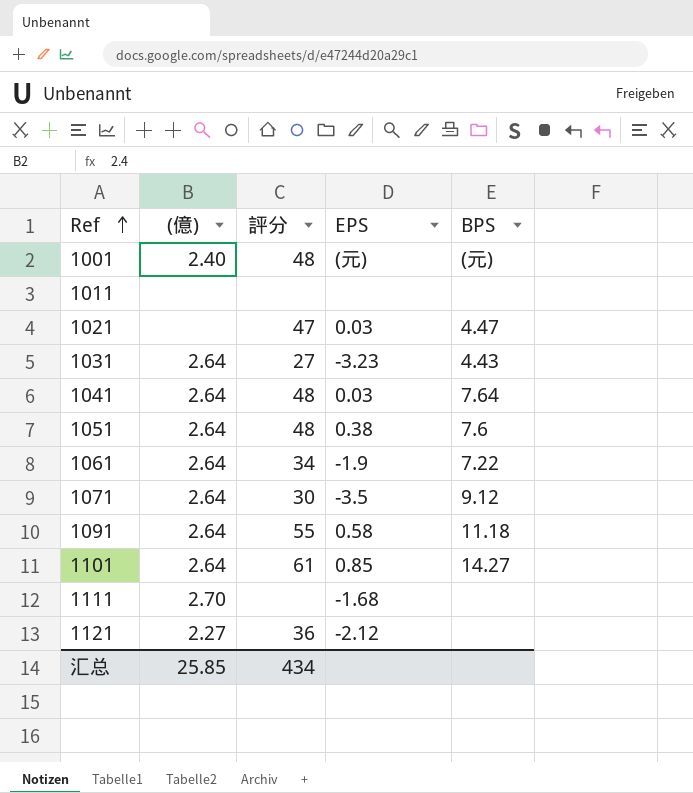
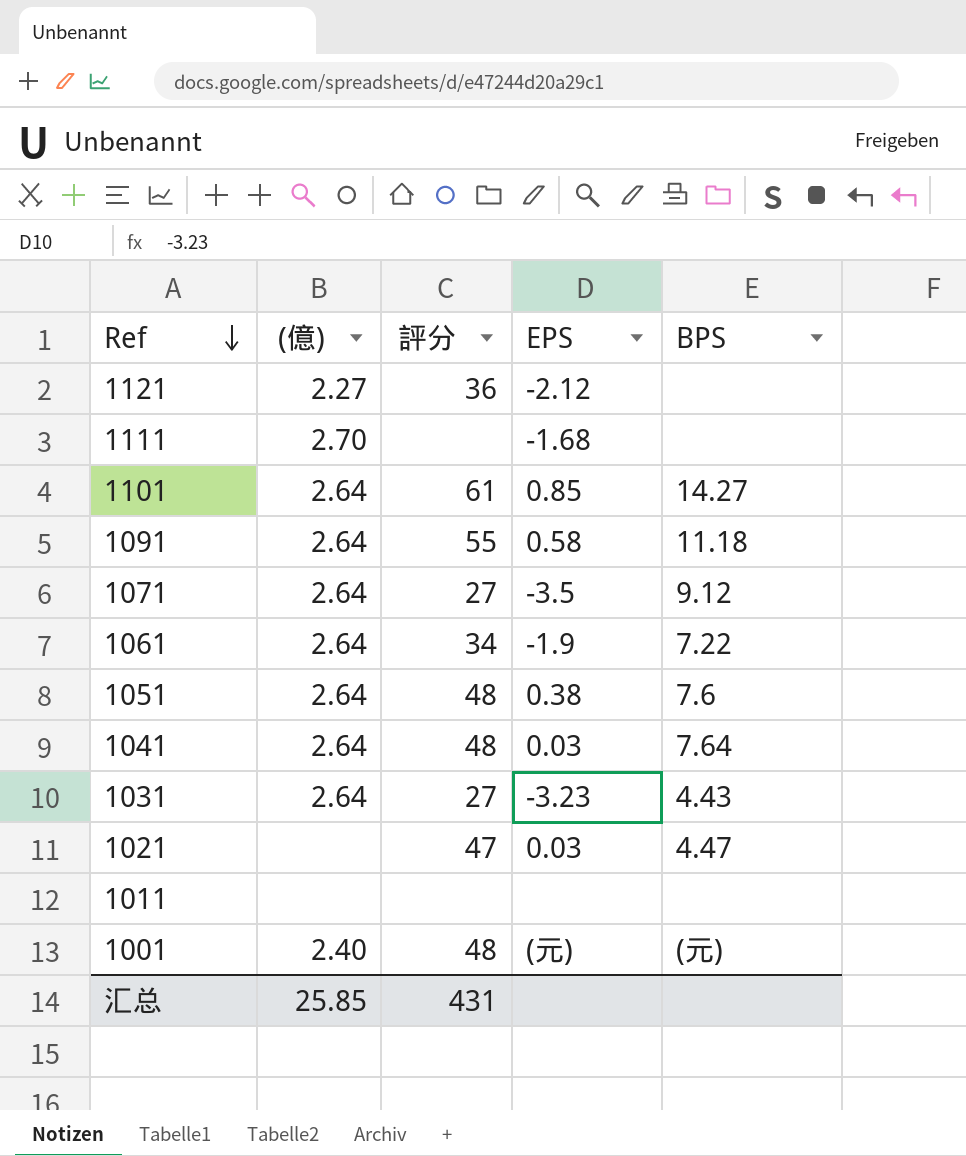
row order: Ref ascending -> Ref descending
1071 | 評分: 30 -> 27
汇总 | 評分: 434 -> 431

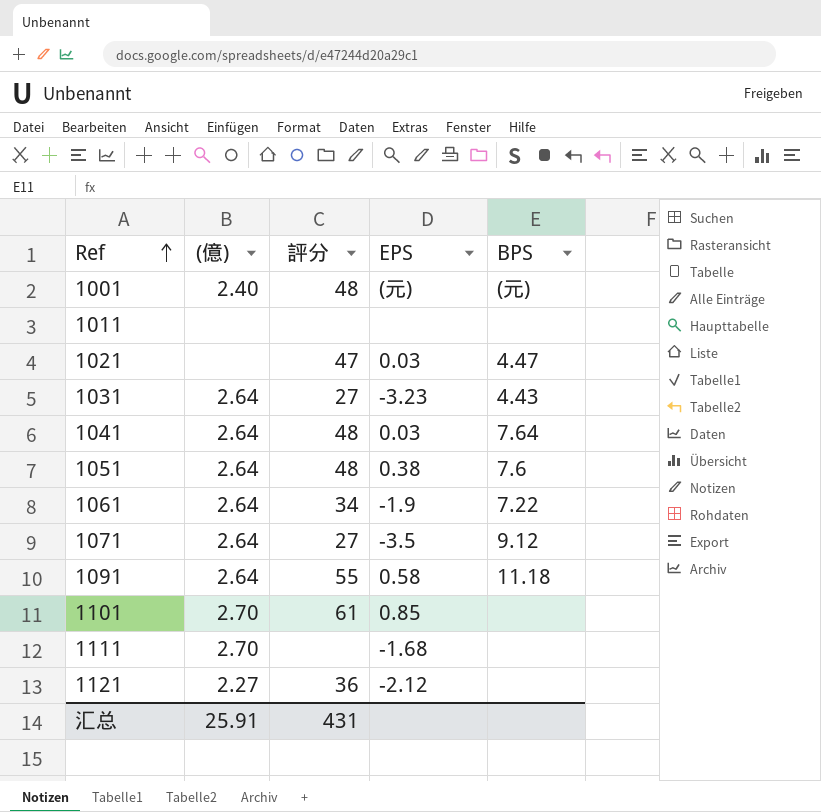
row order: Ref descending -> Ref ascending
1101 | (億): 2.64 -> 2.70
1101 | BPS: 14.27 -> none
汇总 | (億): 25.85 -> 25.91

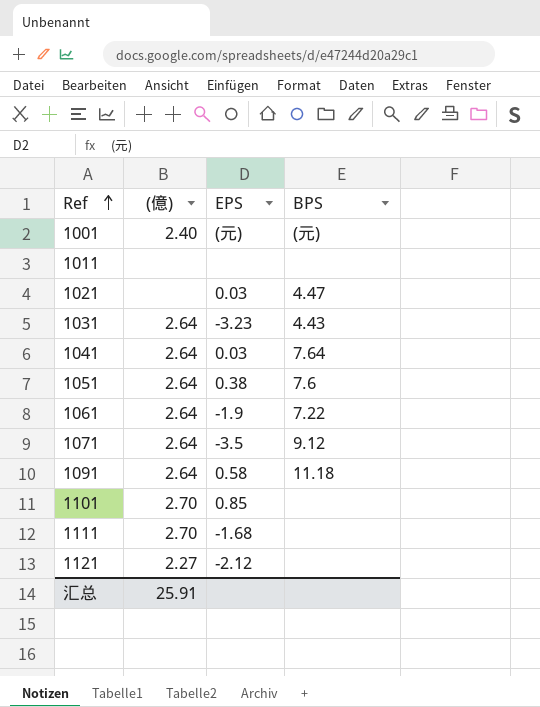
column 評分 | position: 3 -> none

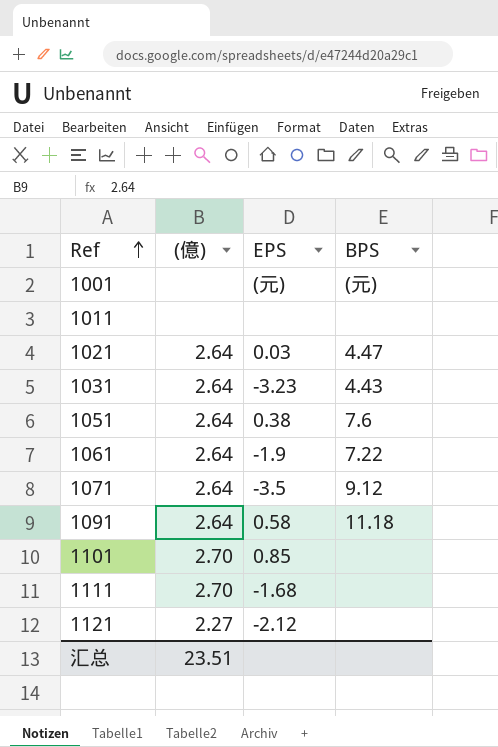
row 1041: 2.64 | 0.03 | 7.64 -> none
1001 | (億): 2.40 -> none
1021 | (億): none -> 2.64
汇总 | (億): 25.91 -> 23.51

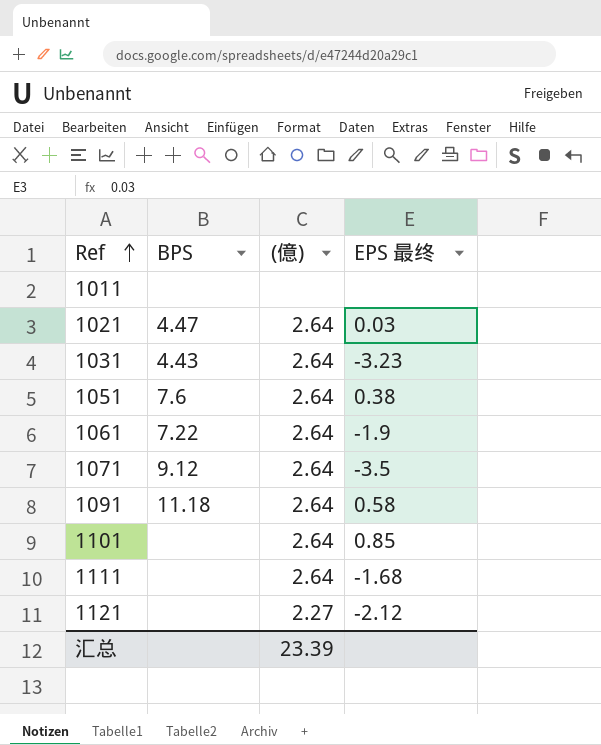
column BPS | position: 4 -> 2
column name: EPS -> EPS 最终
row 1001: none | (元) | (元) -> none
1101 | (億): 2.70 -> 2.64
1111 | (億): 2.70 -> 2.64
汇总 | (億): 23.51 -> 23.39

